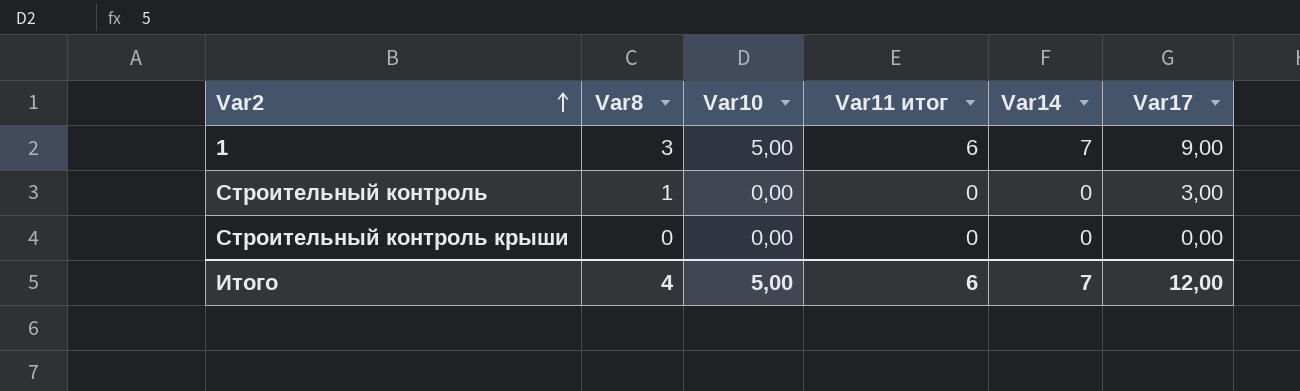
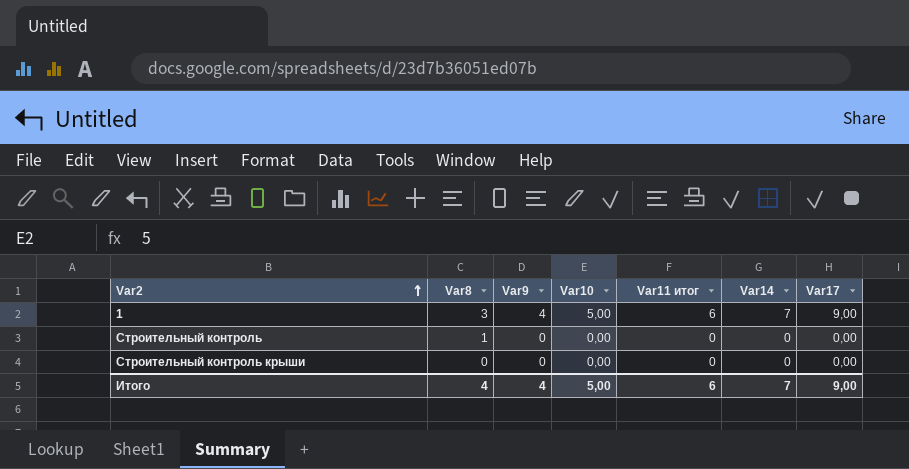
column Var9 | position: none -> 3
Строительный контроль | Var17: 3,00 -> 0,00
Итого | Var17: 12,00 -> 9,00

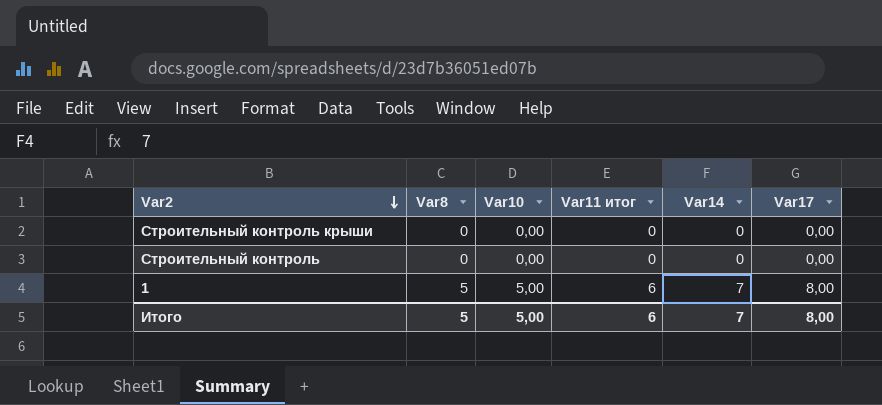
row order: Var2 ascending -> Var2 descending
column Var9 | position: 3 -> none
Строительный контроль | Var8: 1 -> 0
1 | Var8: 3 -> 5
1 | Var17: 9,00 -> 8,00
Итого | Var8: 4 -> 5
Итого | Var17: 9,00 -> 8,00

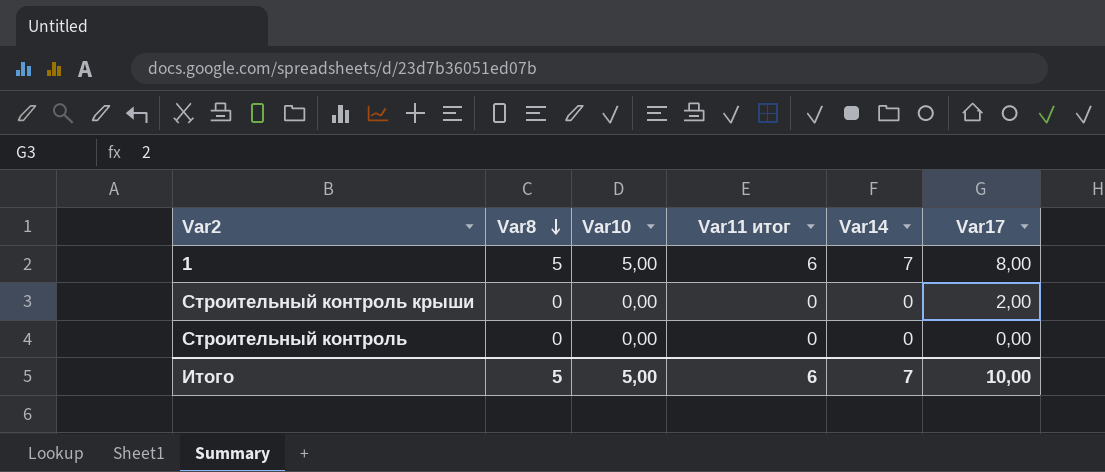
row order: Var2 descending -> Var8 descending
Строительный контроль крыши | Var17: 0,00 -> 2,00
Итого | Var17: 8,00 -> 10,00

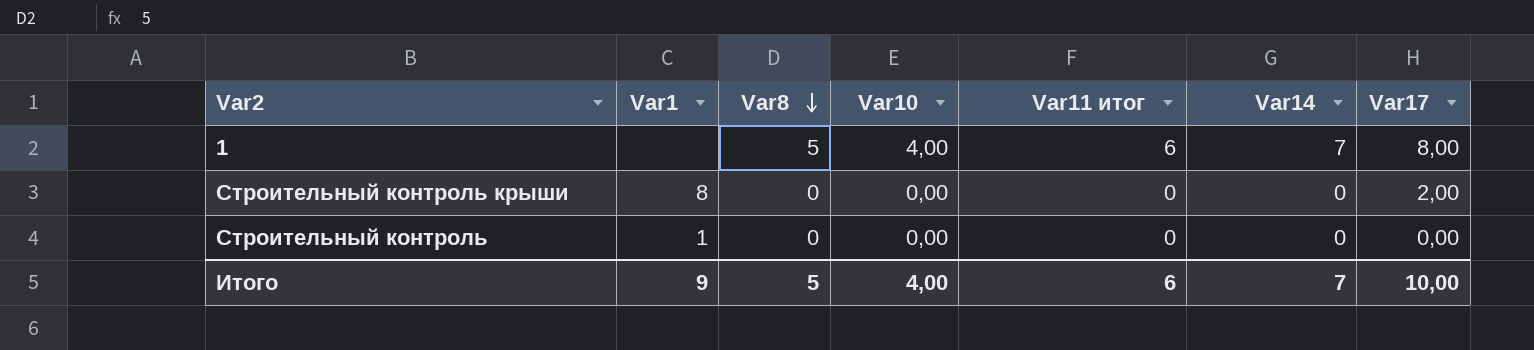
column Var1 | position: none -> 2
1 | Var10: 5,00 -> 4,00
Итого | Var10: 5,00 -> 4,00

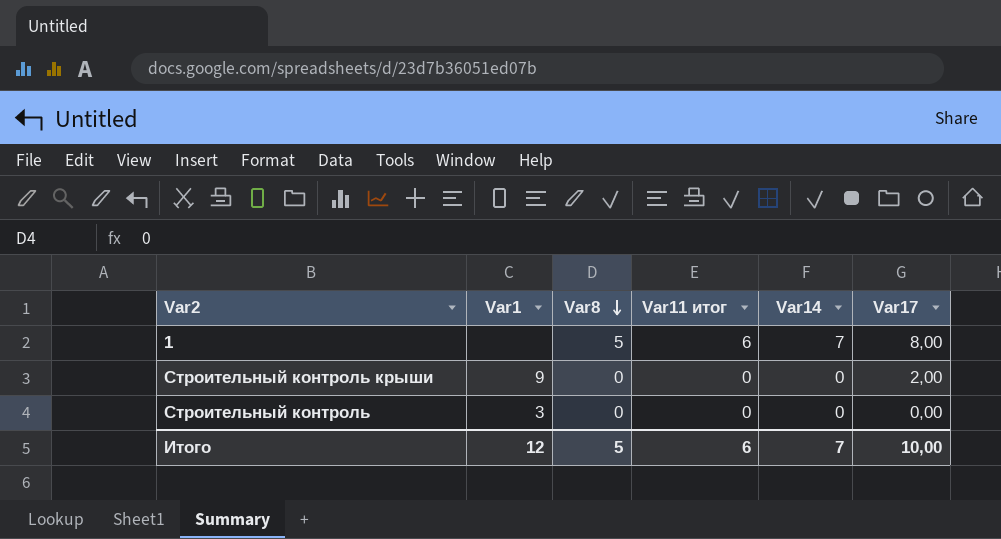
column Var10 | position: 4 -> none
Строительный контроль крыши | Var1: 8 -> 9
Строительный контроль | Var1: 1 -> 3
Итого | Var1: 9 -> 12

